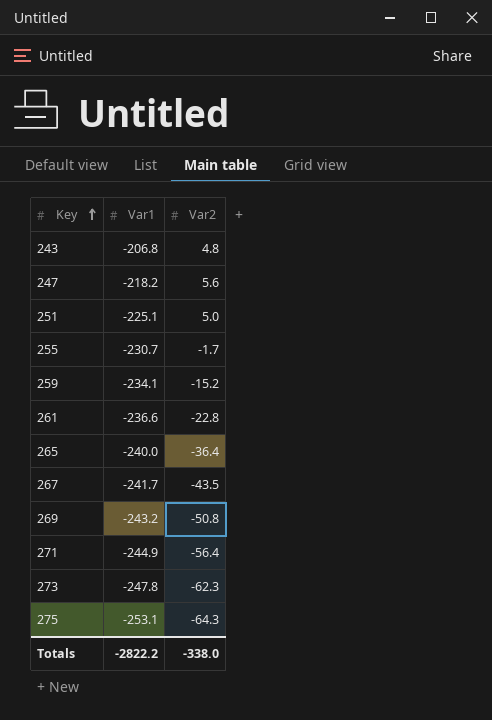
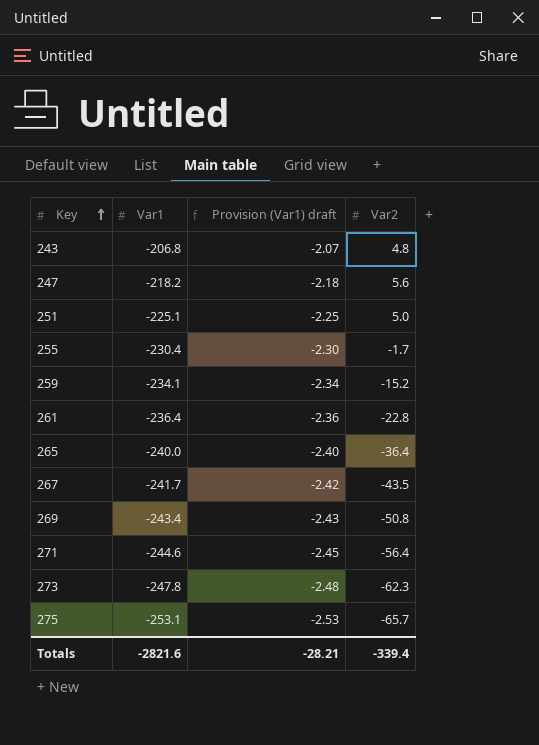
column Provision (Var1) draft | formula: none -> [Var1] * 0.01
255 | Var1: -230.7 -> -230.4
261 | Var1: -236.6 -> -236.4
269 | Var1: -243.2 -> -243.4
271 | Var1: -244.9 -> -244.6
275 | Var2: -64.3 -> -65.7
Totals | Var1: -2822.2 -> -2821.6
Totals | Var2: -338.0 -> -339.4

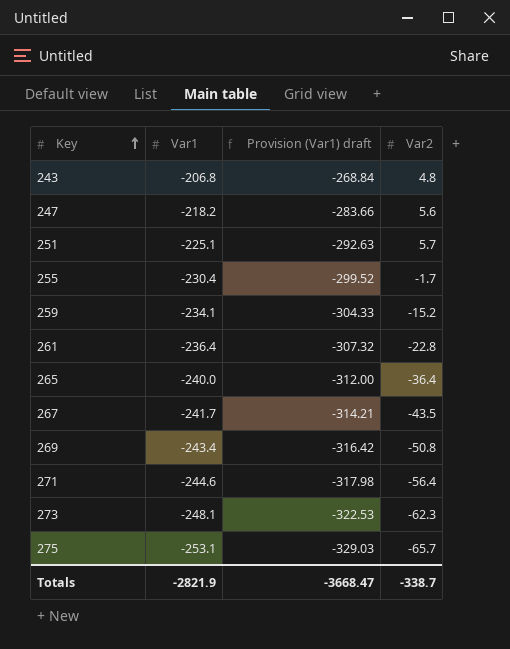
column Provision (Var1) draft | formula: [Var1] * 0.01 -> [Var1] * 1.3
251 | Var2: 5.0 -> 5.7
273 | Var1: -247.8 -> -248.1
Totals | Var1: -2821.6 -> -2821.9
Totals | Provision (Var1) draft: -28.21 -> -3668.47
Totals | Var2: -339.4 -> -338.7

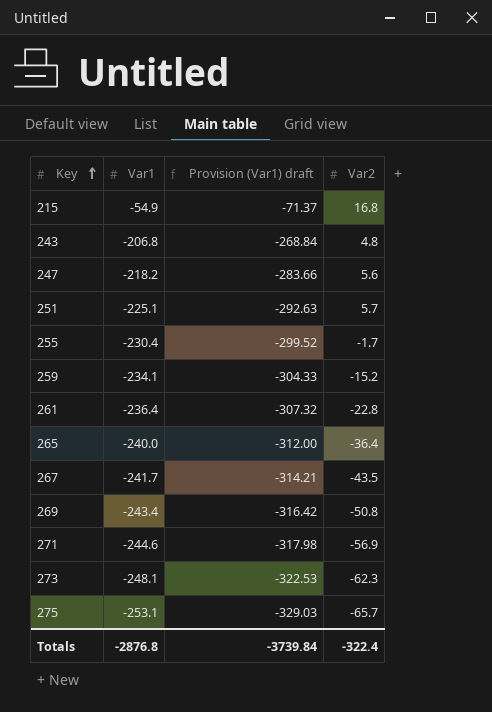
row 215: none -> -54.9 | -71.37 | 16.8
271 | Var2: -56.4 -> -56.9
Totals | Var1: -2821.9 -> -2876.8
Totals | Provision (Var1) draft: -3668.47 -> -3739.84
Totals | Var2: -338.7 -> -322.4

